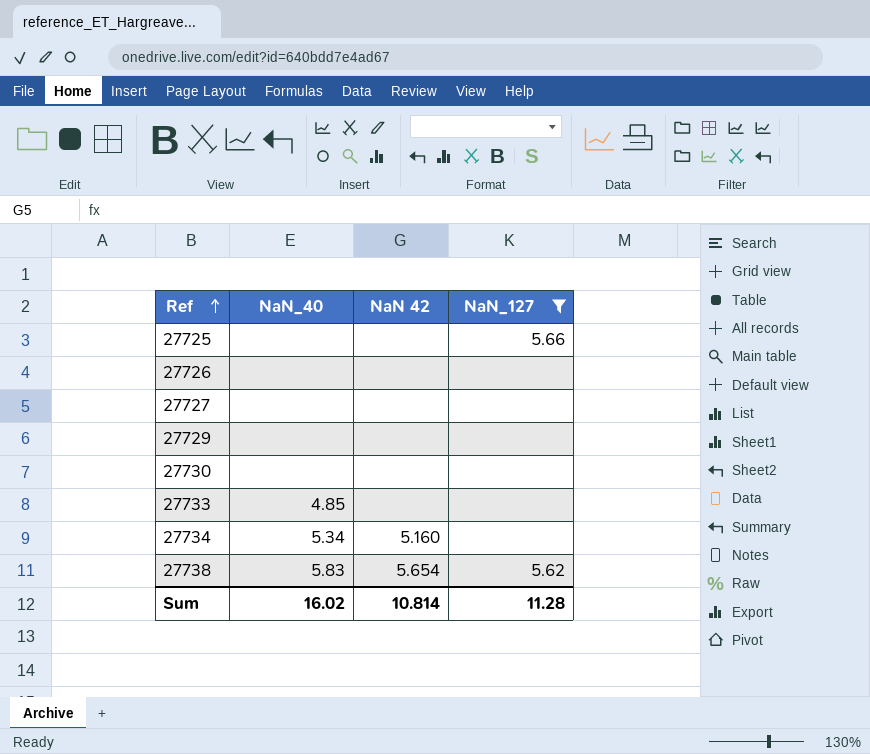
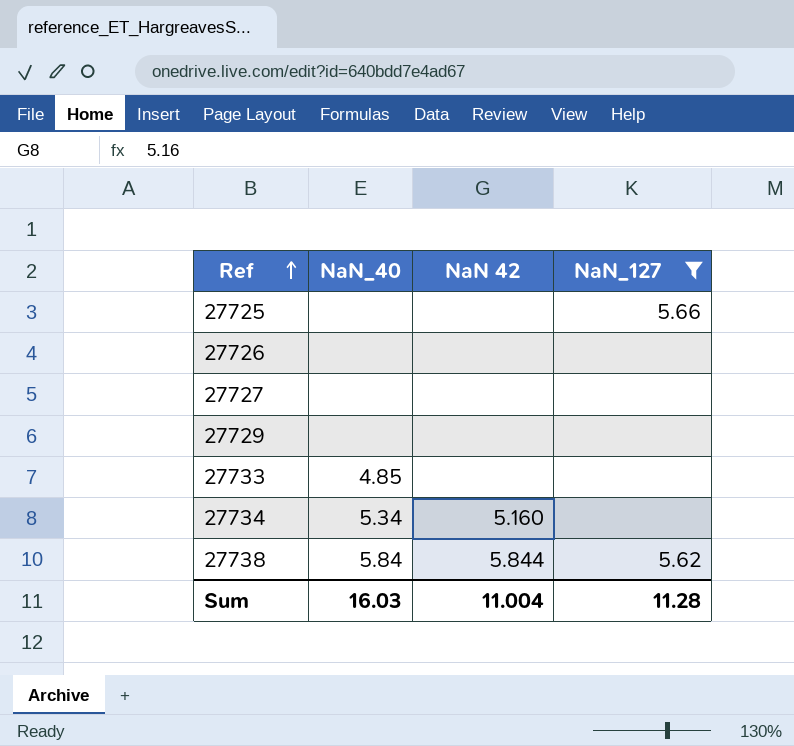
row 27730: none | none | none -> none
27738 | NaN_40: 5.83 -> 5.84
27738 | NaN 42: 5.654 -> 5.844
Sum | NaN_40: 16.02 -> 16.03
Sum | NaN 42: 10.814 -> 11.004

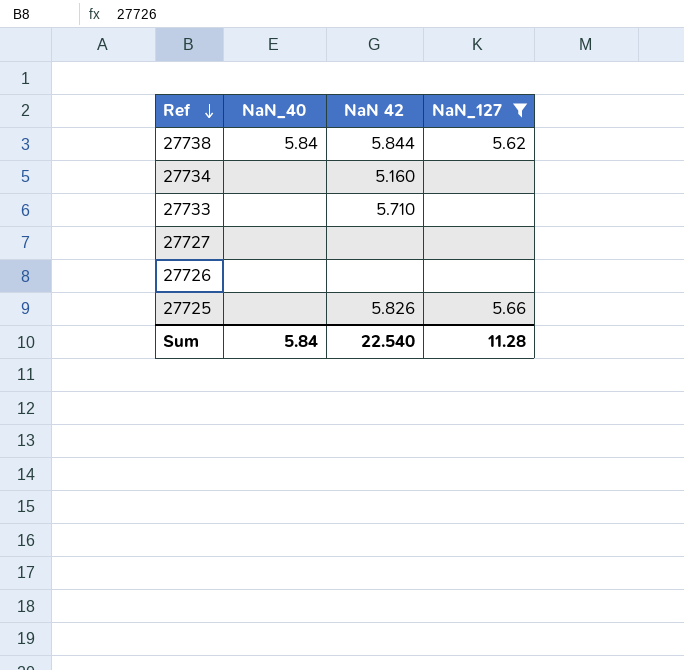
row order: Ref ascending -> Ref descending
row 27729: none | none | none -> none
27734 | NaN_40: 5.34 -> none
27733 | NaN_40: 4.85 -> none
27733 | NaN 42: none -> 5.710
27725 | NaN 42: none -> 5.826
Sum | NaN_40: 16.03 -> 5.84
Sum | NaN 42: 11.004 -> 22.540

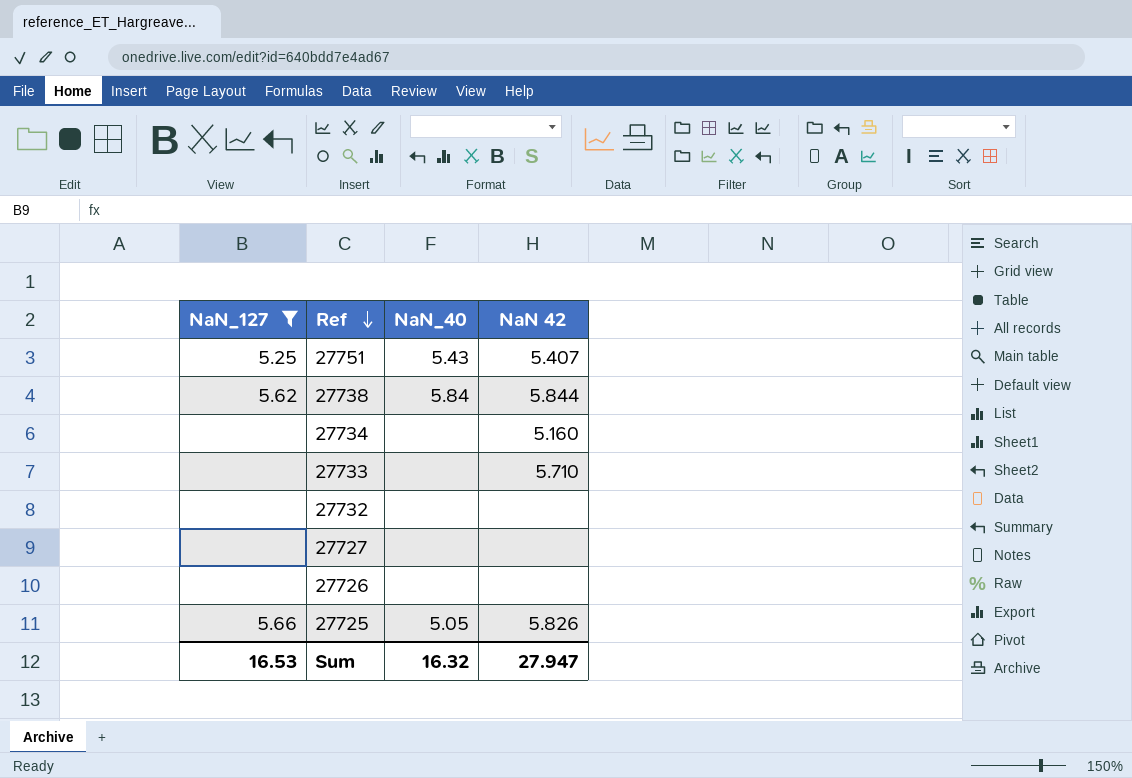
column NaN_127 | position: 4 -> 1
row 27751: none -> 5.25 | 5.43 | 5.407
row 27732: none -> none | none | none
27725 | NaN_40: none -> 5.05
Sum | NaN_127: 11.28 -> 16.53
Sum | NaN_40: 5.84 -> 16.32
Sum | NaN 42: 22.540 -> 27.947

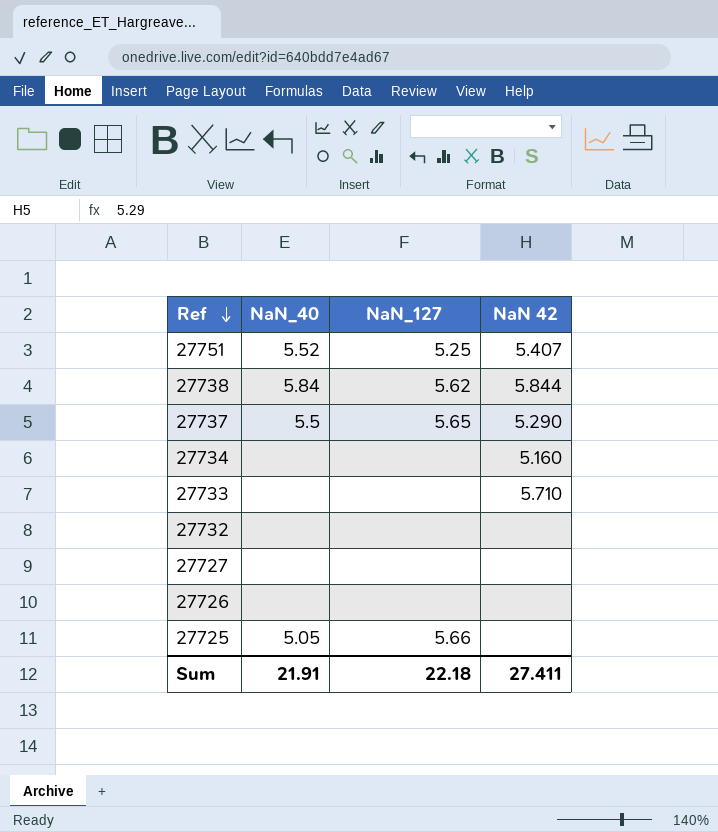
filter: NaN_127 != 5.65 -> none
column NaN_127 | position: 1 -> 3
27751 | NaN_40: 5.43 -> 5.52
27725 | NaN 42: 5.826 -> none
Sum | NaN_40: 16.32 -> 21.91
Sum | NaN_127: 16.53 -> 22.18
Sum | NaN 42: 27.947 -> 27.411

